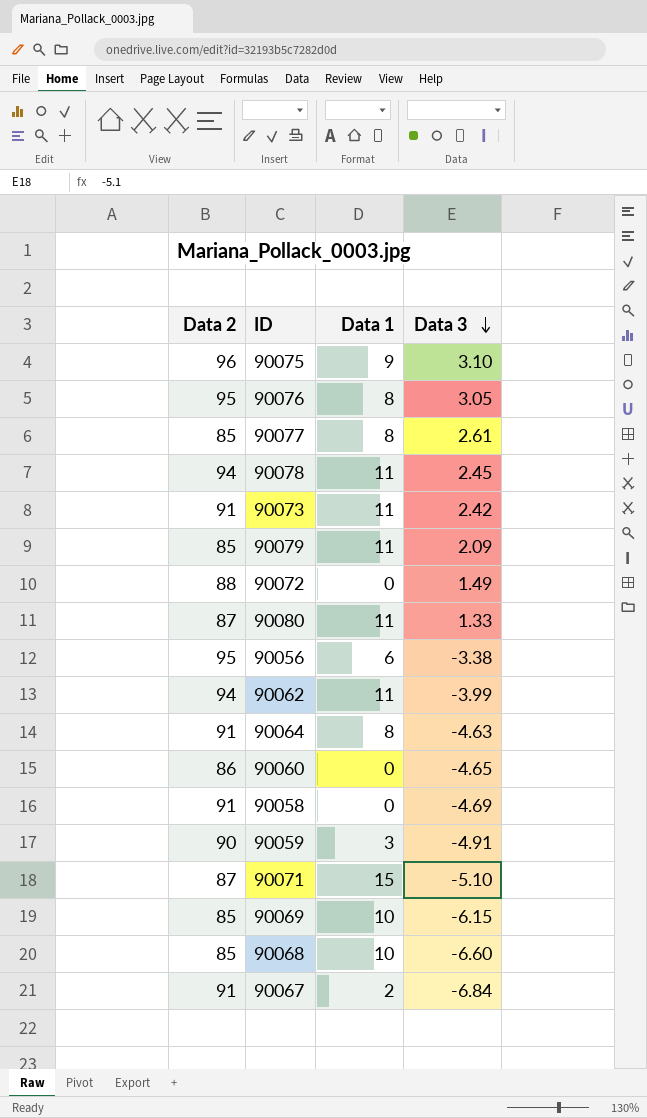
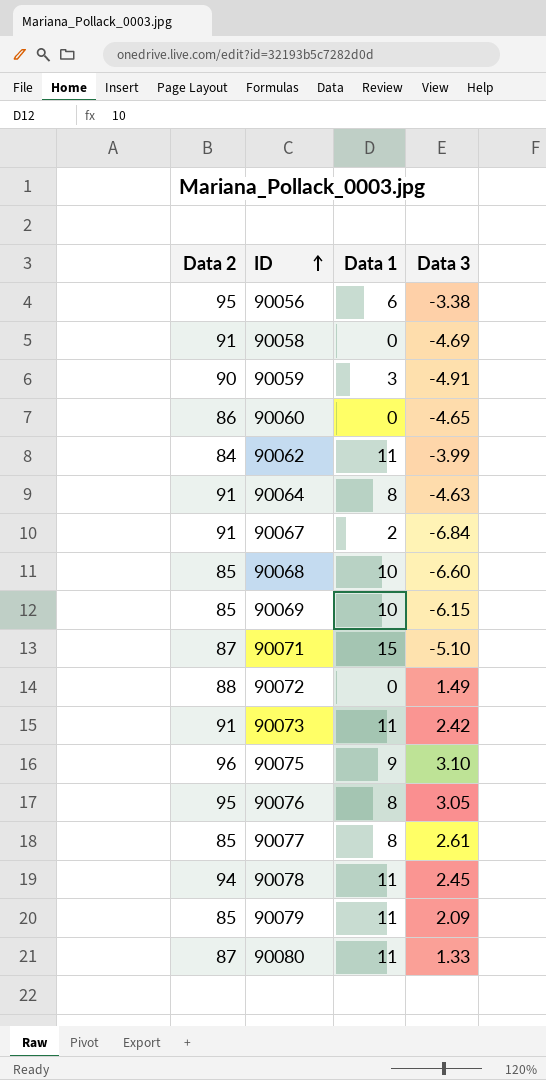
row order: Data 3 descending -> ID ascending
90062 | Data 2: 94 -> 84

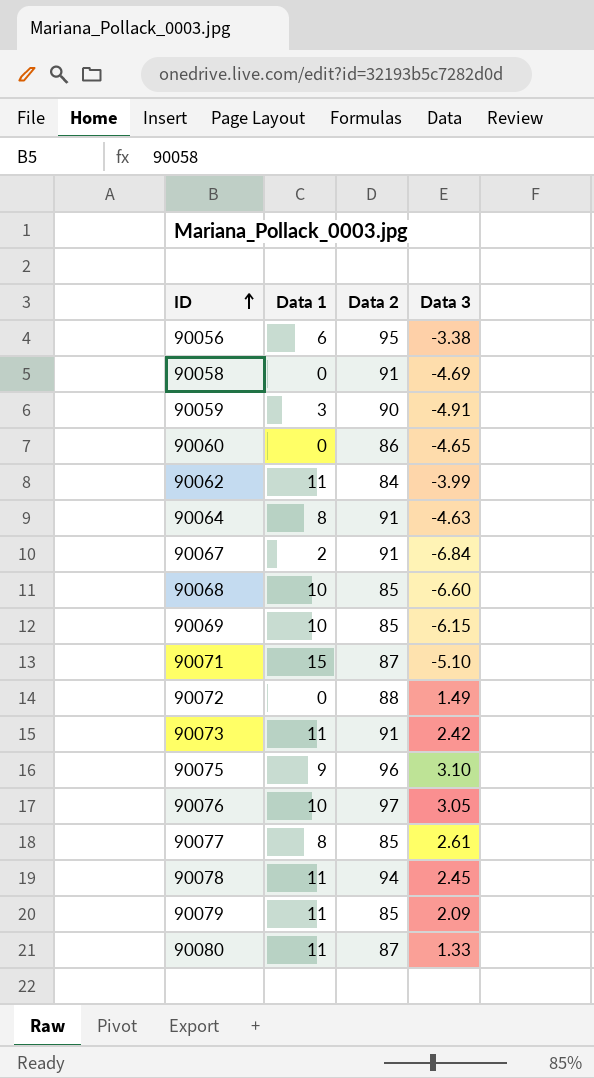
column Data 2 | position: 1 -> 3
90076 | Data 1: 8 -> 10
90076 | Data 2: 95 -> 97

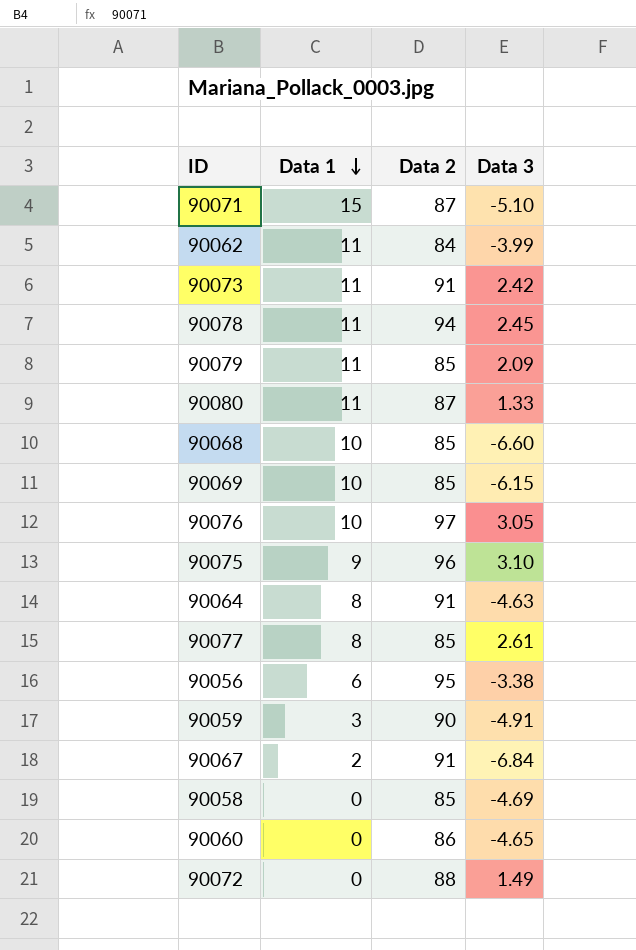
row order: ID ascending -> Data 1 descending
90058 | Data 2: 91 -> 85

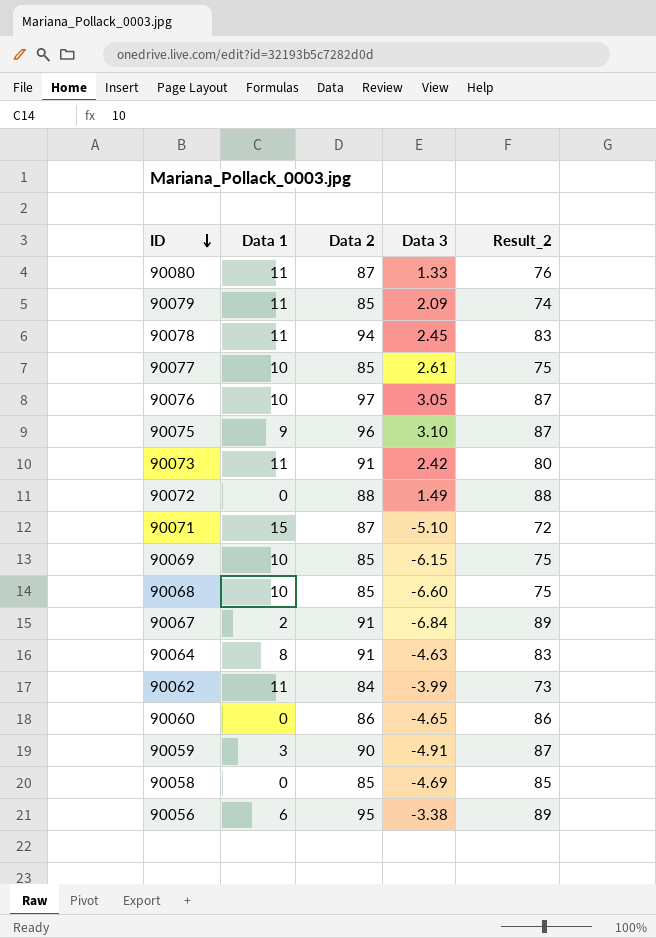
row order: Data 1 descending -> ID descending
column Result_2 | formula: none -> [Data 2] - [Data 1]
90077 | Data 1: 8 -> 10

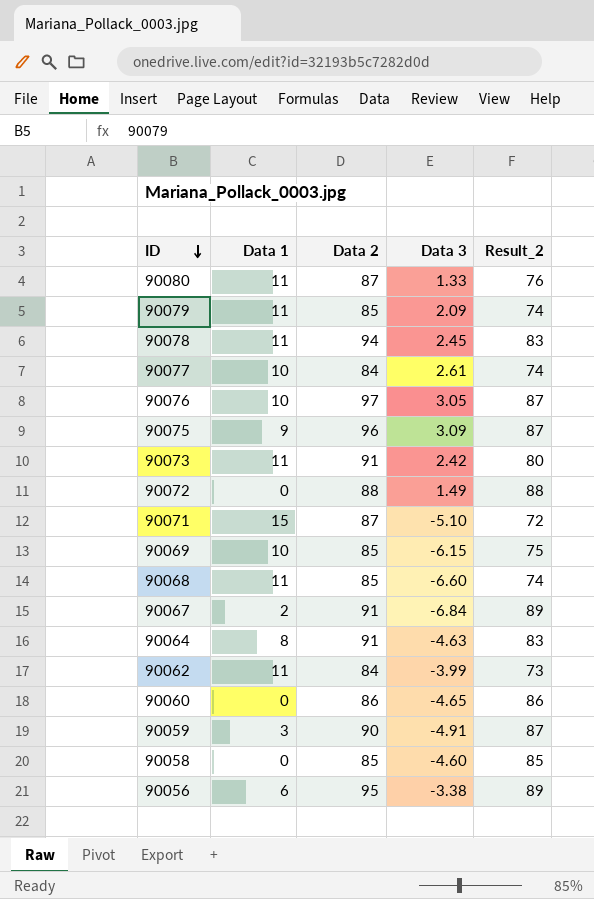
90077 | Data 2: 85 -> 84
90077 | Result_2: 75 -> 74
90075 | Data 3: 3.10 -> 3.09
90068 | Data 1: 10 -> 11
90068 | Result_2: 75 -> 74
90058 | Data 3: -4.69 -> -4.60

